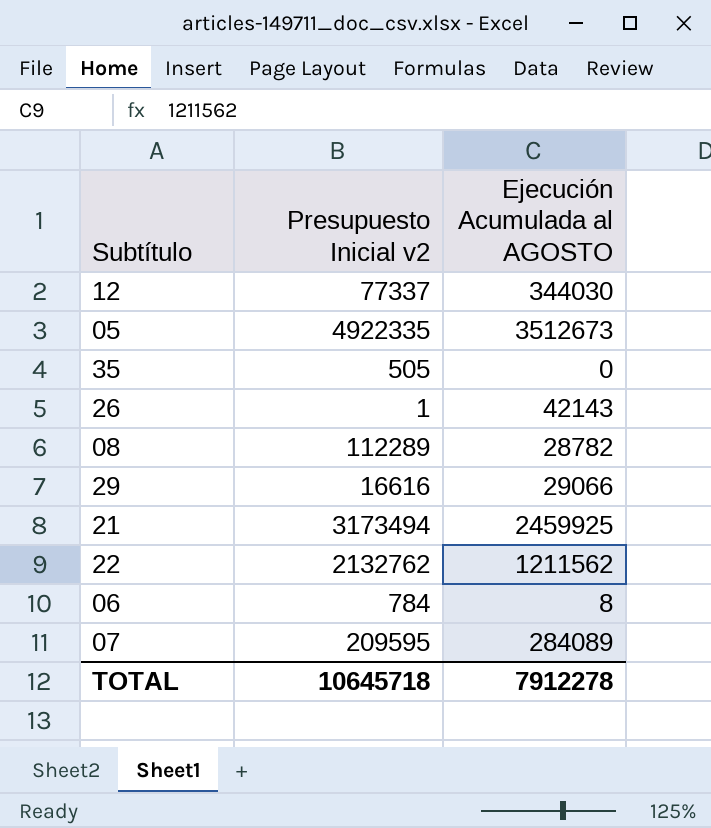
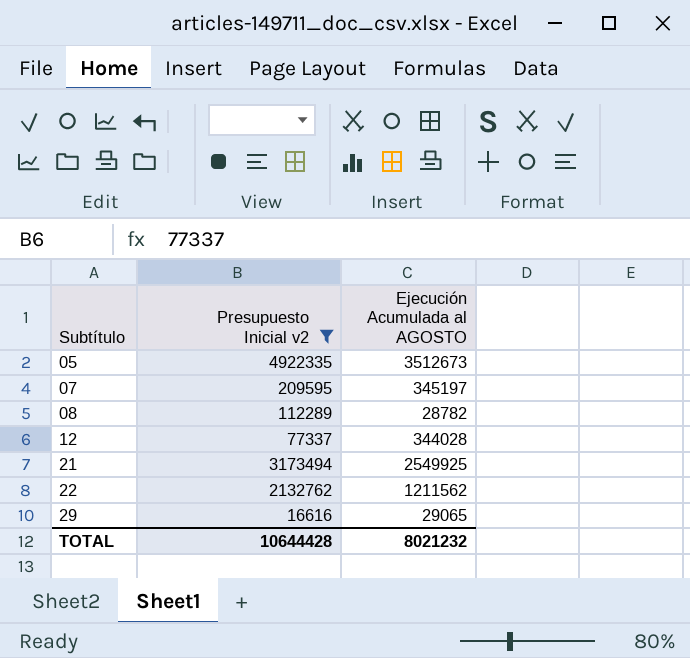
filter: none -> Presupuesto Inicial v2 >= 16616
row order: none -> Subtítulo ascending
07 | Ejecución Acumulada al AGOSTO: 284089 -> 345197
12 | Ejecución Acumulada al AGOSTO: 344030 -> 344028
21 | Ejecución Acumulada al AGOSTO: 2459925 -> 2549925
29 | Ejecución Acumulada al AGOSTO: 29066 -> 29065
TOTAL | Presupuesto Inicial v2: 10645718 -> 10644428
TOTAL | Ejecución Acumulada al AGOSTO: 7912278 -> 8021232

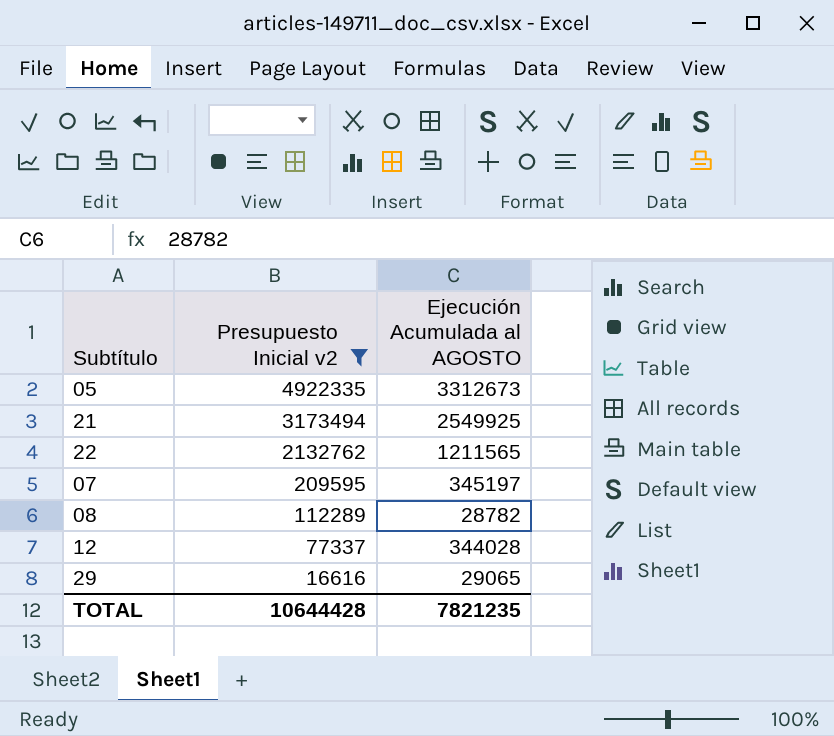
row order: Subtítulo ascending -> Presupuesto Inicial v2 descending
05 | Ejecución Acumulada al AGOSTO: 3512673 -> 3312673
22 | Ejecución Acumulada al AGOSTO: 1211562 -> 1211565
TOTAL | Ejecución Acumulada al AGOSTO: 8021232 -> 7821235

